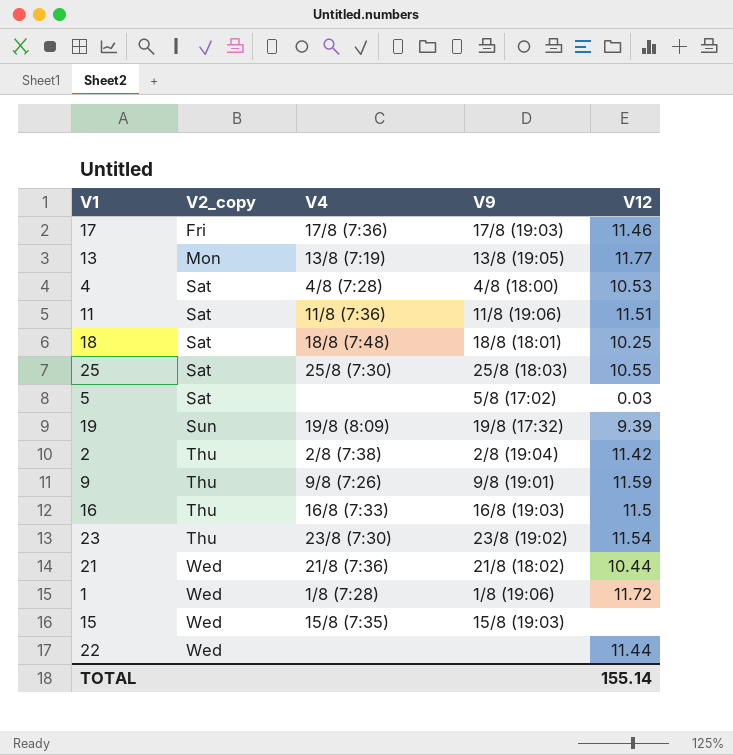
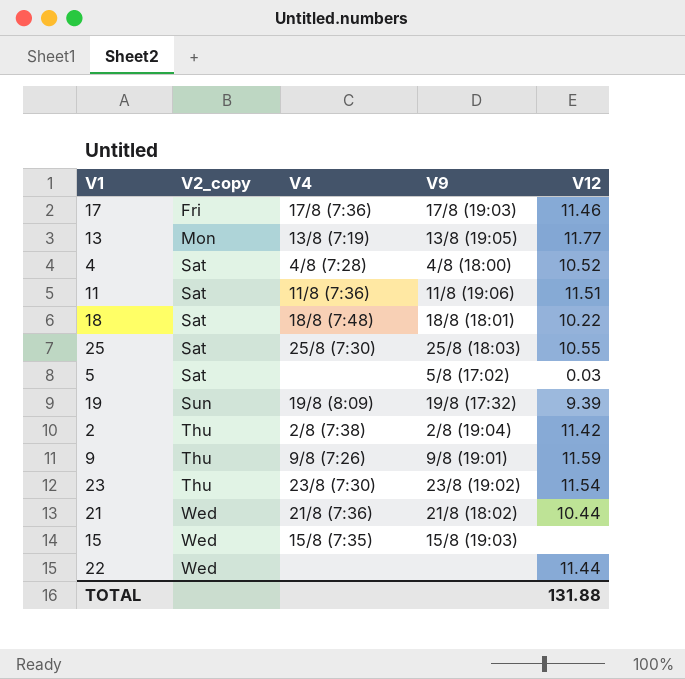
row 16: Thu | 16/8 (7:33) | 16/8 (19:03) | 11.5 -> none
row 1: Wed | 1/8 (7:28) | 1/8 (19:06) | 11.72 -> none
4 | V12: 10.53 -> 10.52
18 | V12: 10.25 -> 10.22
TOTAL | V12: 155.14 -> 131.88

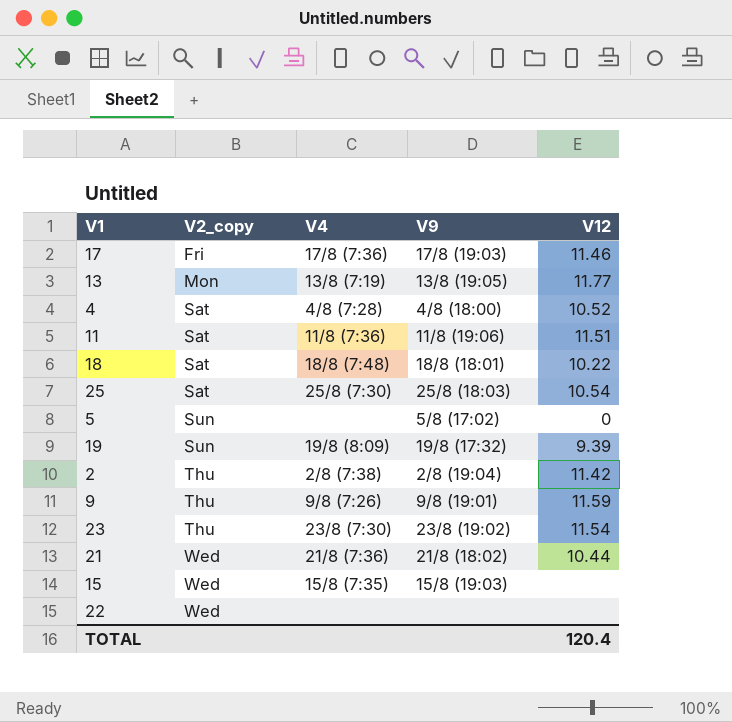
25 | V12: 10.55 -> 10.54
5 | V2_copy: Sat -> Sun
5 | V12: 0.03 -> 0
22 | V12: 11.44 -> none
TOTAL | V12: 131.88 -> 120.4

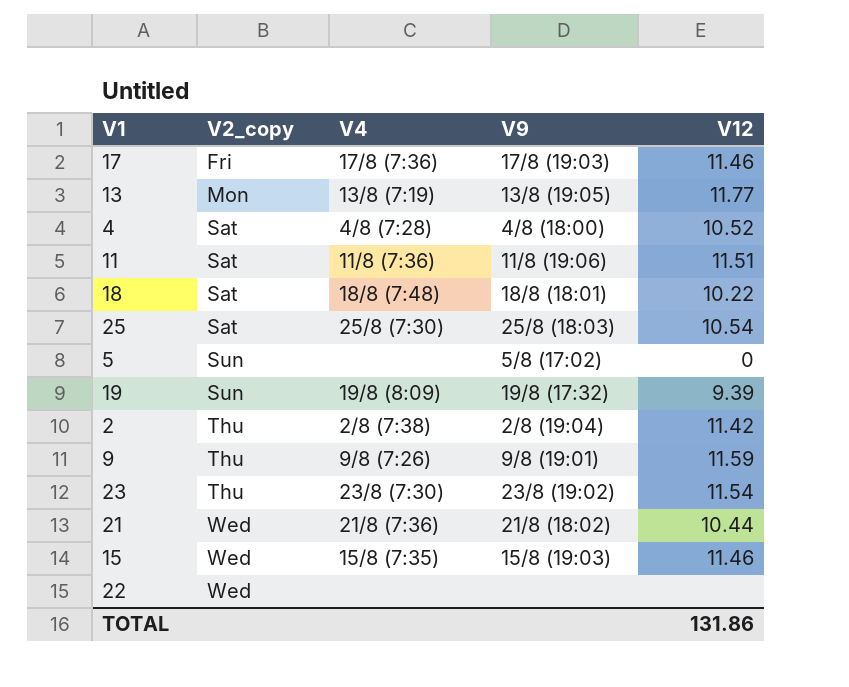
15 | V12: none -> 11.46
TOTAL | V12: 120.4 -> 131.86

